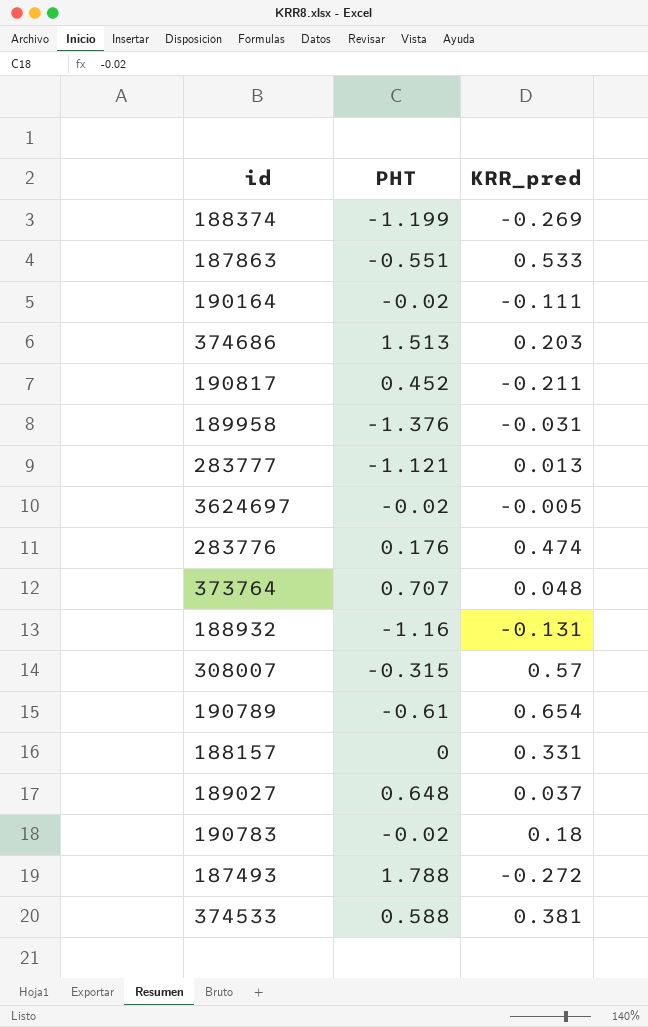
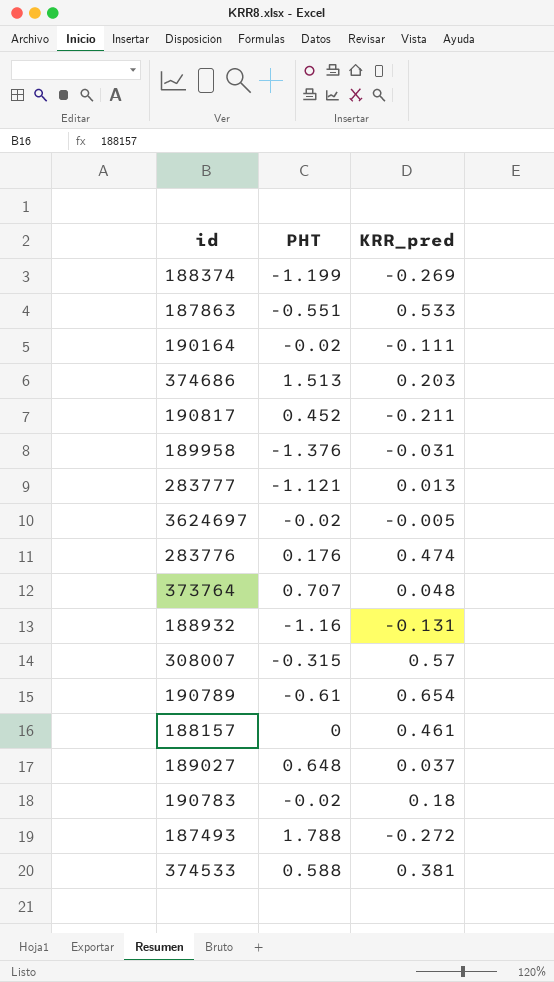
188157 | KRR_pred: 0.331 -> 0.461

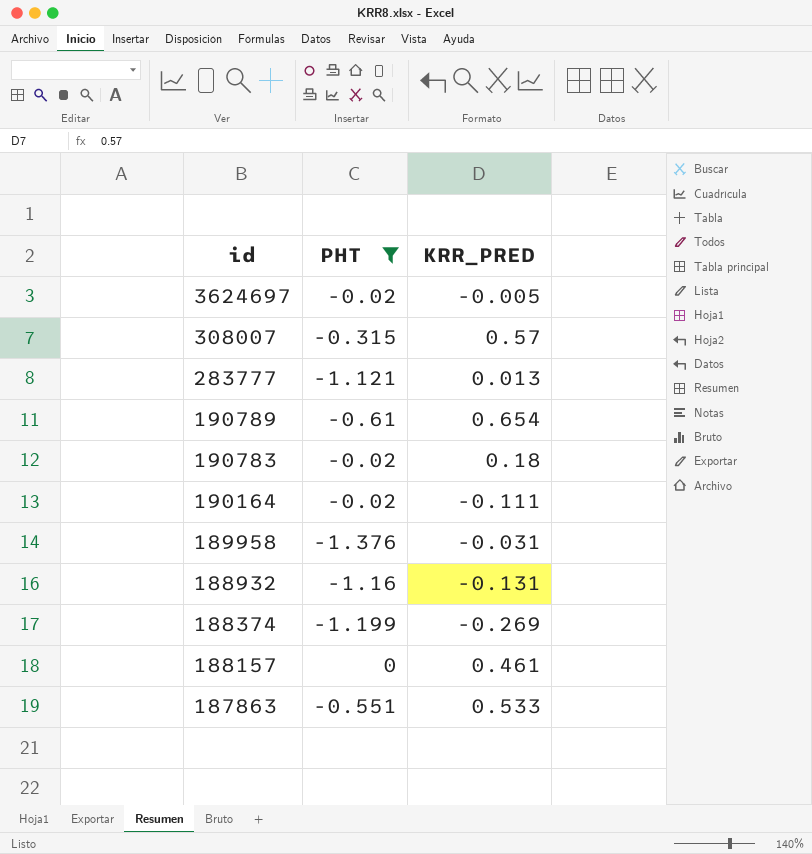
filter: none -> PHT <= 0
row order: none -> id descending
column name: KRR_pred -> KRR_PRED

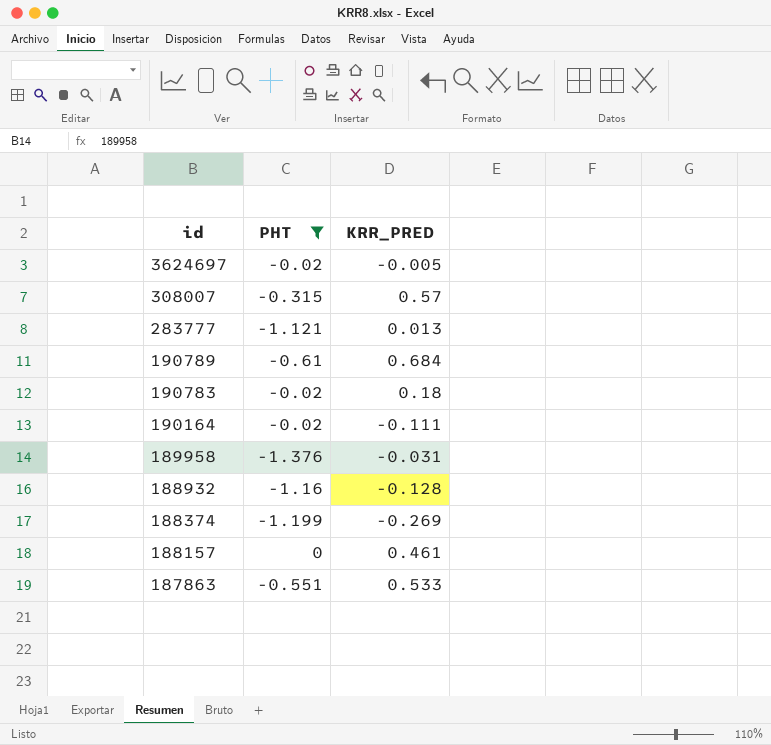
190789 | KRR_PRED: 0.654 -> 0.684
188932 | KRR_PRED: -0.131 -> -0.128

